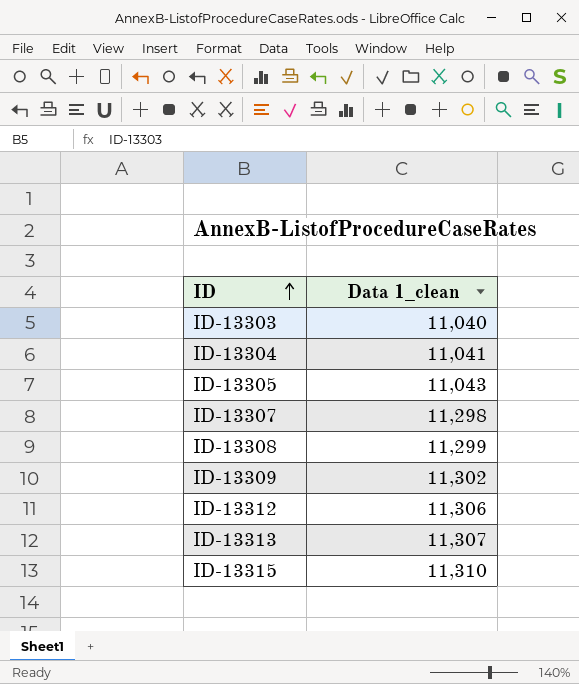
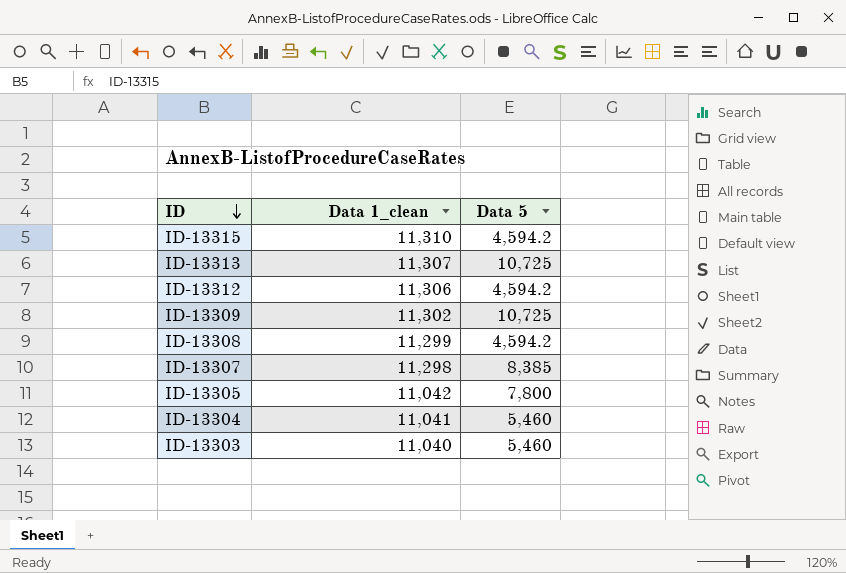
row order: ID ascending -> ID descending
column Data 5 | position: none -> 3
ID-13305 | Data 1_clean: 11,043 -> 11,042

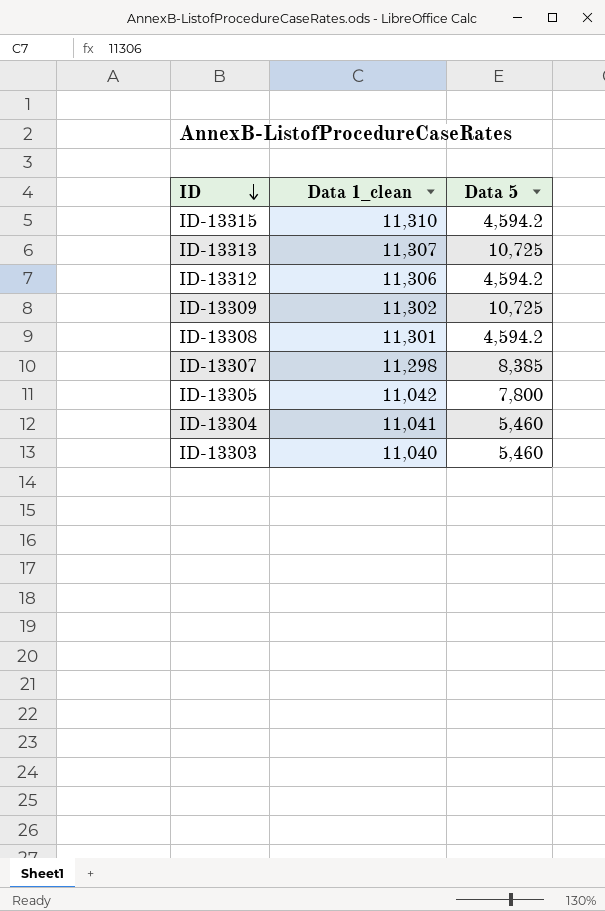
ID-13308 | Data 1_clean: 11,299 -> 11,301

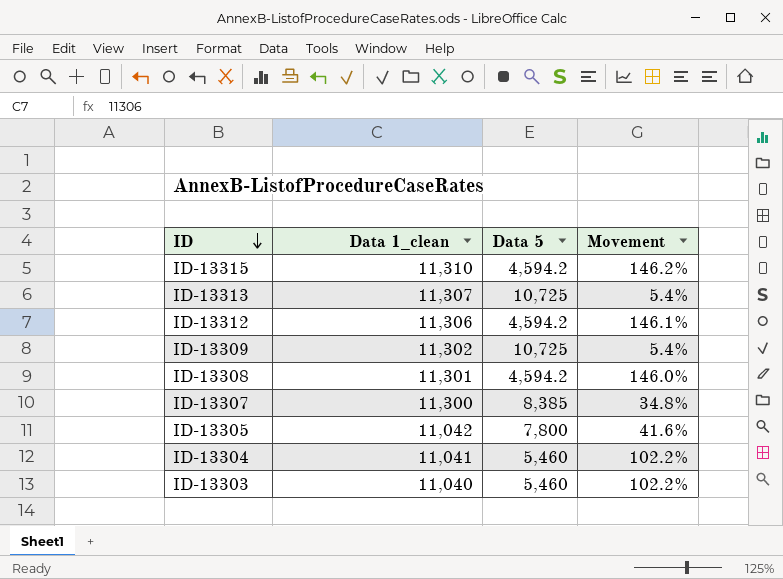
column Movement | formula: none -> ([Data 1_clean] - [Data 5]) / [Data 5]
ID-13307 | Data 1_clean: 11,298 -> 11,300

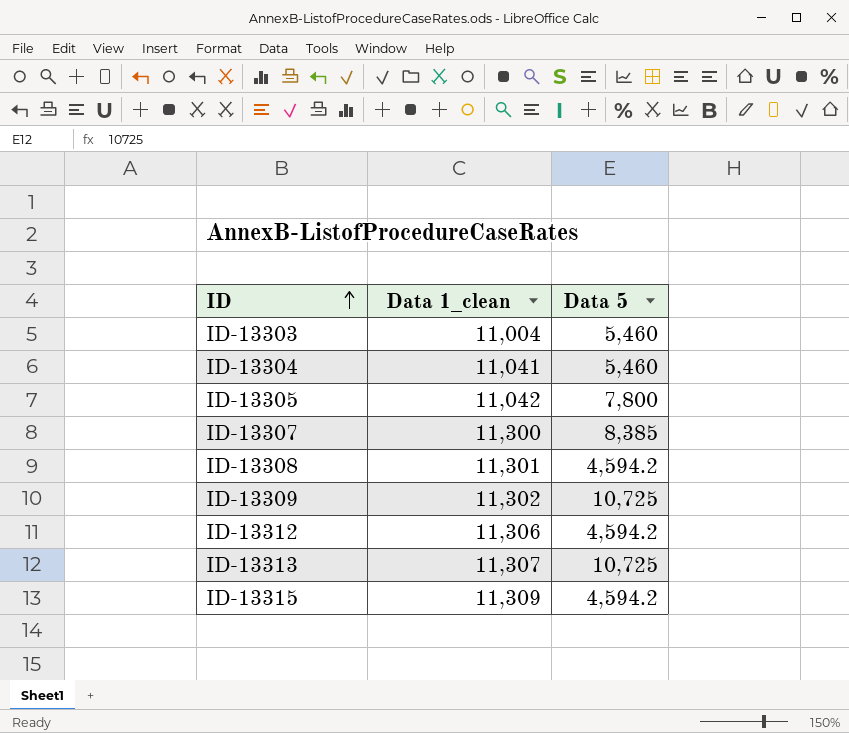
row order: ID descending -> ID ascending
column Movement | formula: ([Data 1_clean] - [Data 5]) / [Data 5] -> none
ID-13303 | Data 1_clean: 11,040 -> 11,004
ID-13315 | Data 1_clean: 11,310 -> 11,309

